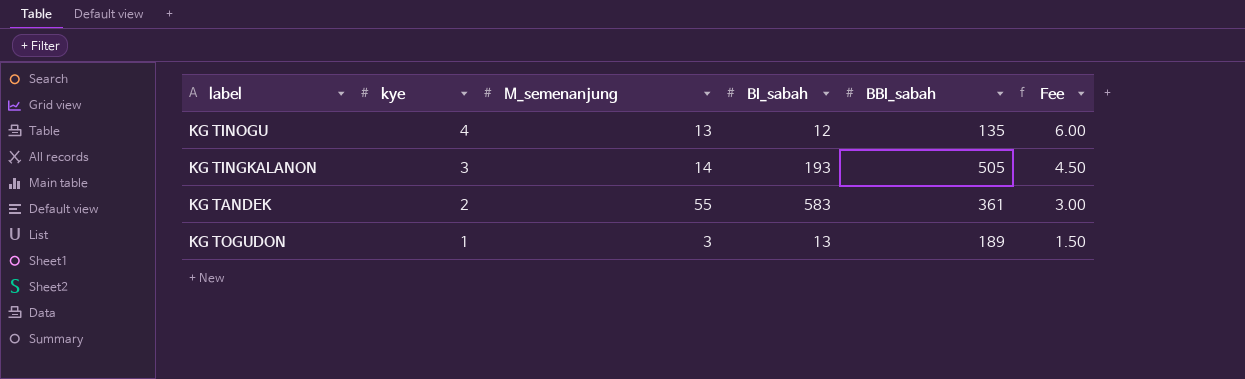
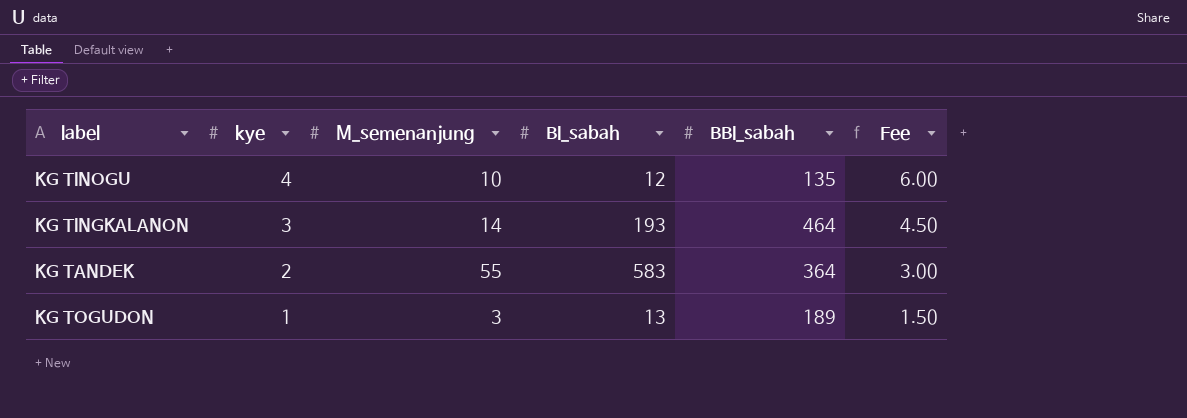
KG TINOGU | M_semenanjung: 13 -> 10
KG TINGKALANON | BBI_sabah: 505 -> 464
KG TANDEK | BBI_sabah: 361 -> 364

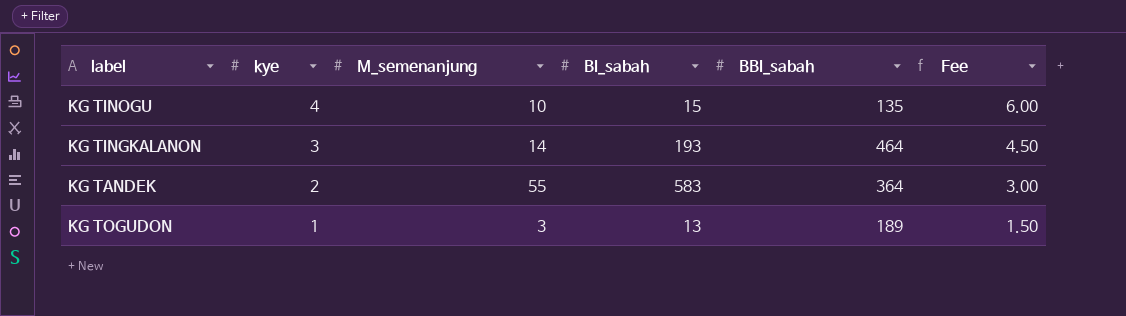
KG TINOGU | BI_sabah: 12 -> 15

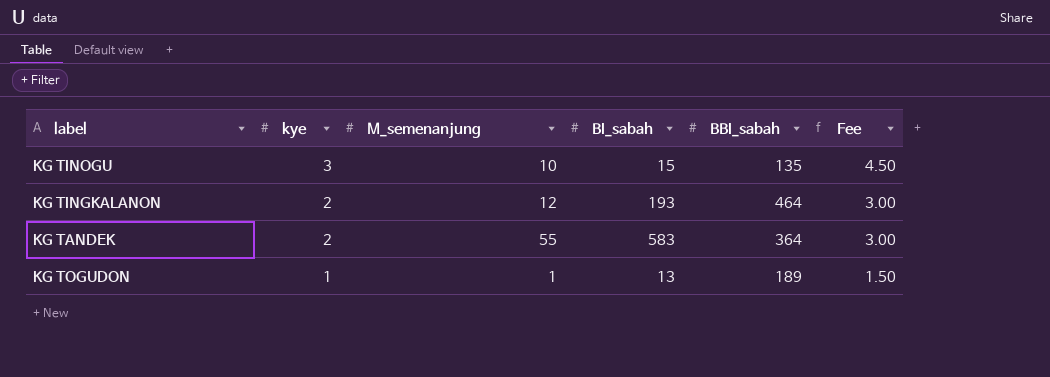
KG TINOGU | kye: 4 -> 3
KG TINOGU | Fee: 6.00 -> 4.50
KG TINGKALANON | kye: 3 -> 2
KG TINGKALANON | M_semenanjung: 14 -> 12
KG TINGKALANON | Fee: 4.50 -> 3.00
KG TOGUDON | M_semenanjung: 3 -> 1

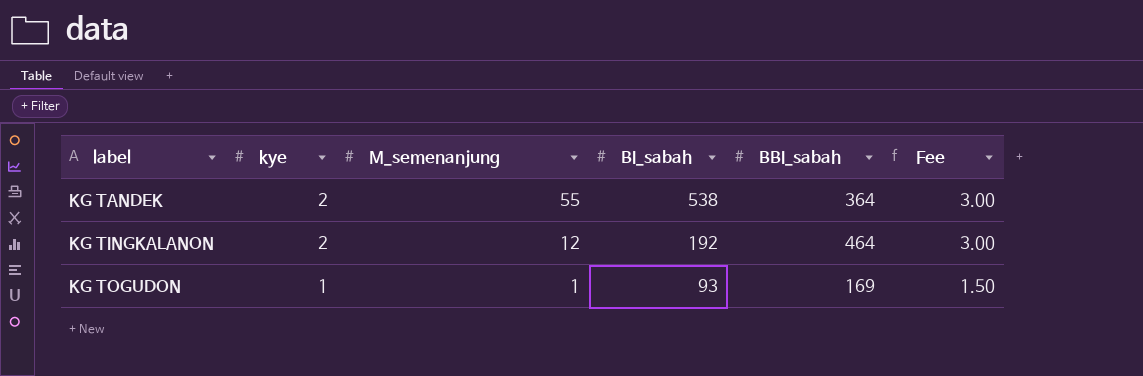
row order: kye descending -> label ascending
row KG TINOGU: 3 | 10 | 15 | 135 | 4.50 -> none
KG TANDEK | BI_sabah: 583 -> 538
KG TINGKALANON | BI_sabah: 193 -> 192
KG TOGUDON | BI_sabah: 13 -> 93
KG TOGUDON | BBI_sabah: 189 -> 169

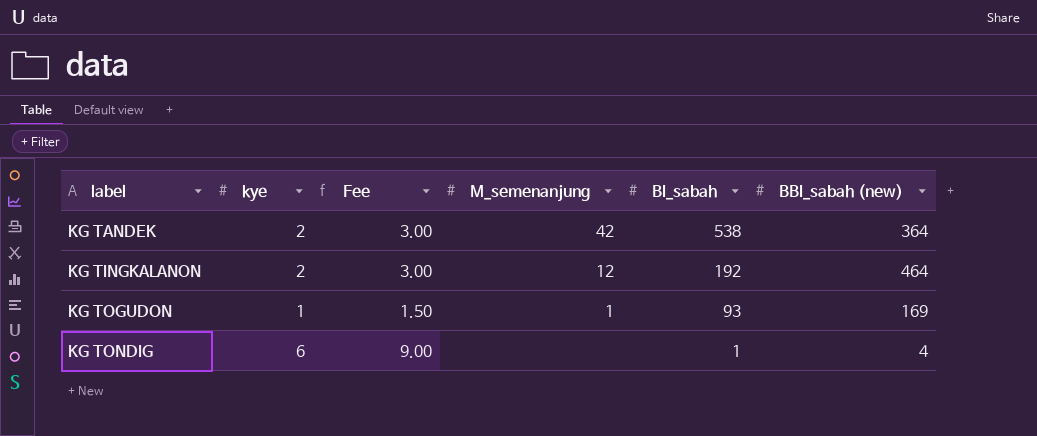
column Fee | position: 6 -> 3
column name: BBI_sabah -> BBI_sabah (new)
KG TANDEK | M_semenanjung: 55 -> 42
row KG TONDIG: none -> 6 | 9.00 | none | 1 | 4

